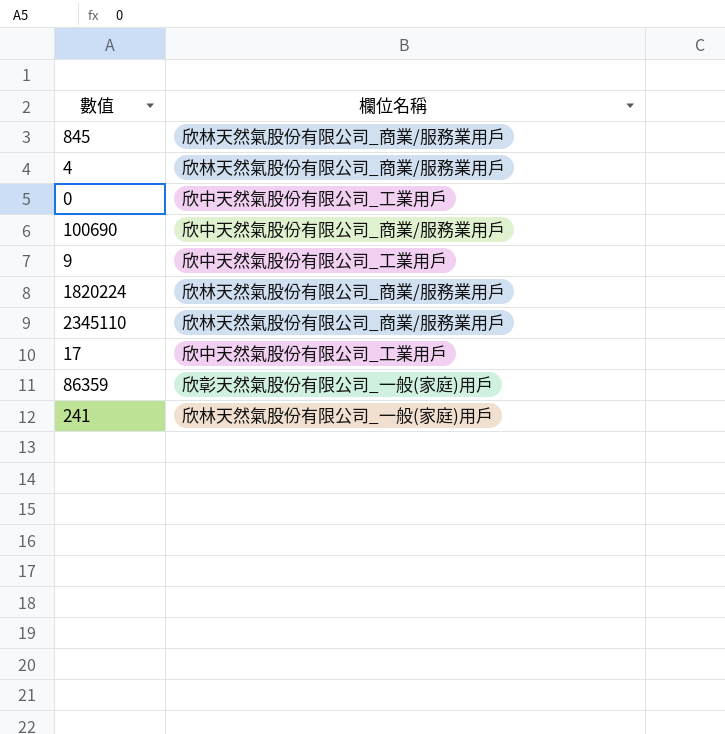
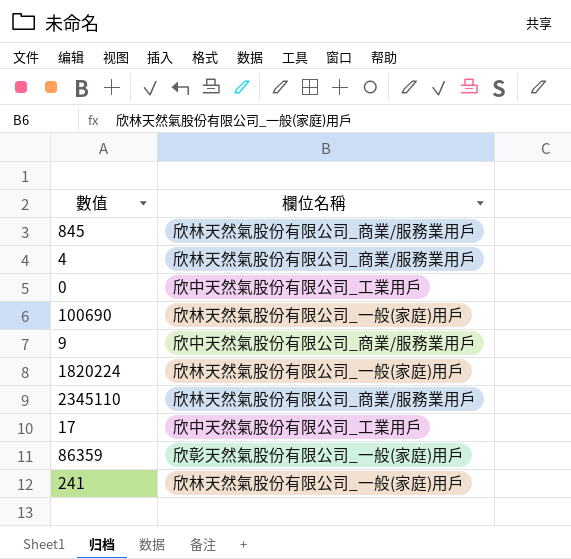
100690 | 欄位名稱: 欣中天然氣股份有限公司_商業/服務業用戶 -> 欣林天然氣股份有限公司_一般(家庭)用戶
9 | 欄位名稱: 欣中天然氣股份有限公司_工業用戶 -> 欣中天然氣股份有限公司_商業/服務業用戶
1820224 | 欄位名稱: 欣林天然氣股份有限公司_商業/服務業用戶 -> 欣林天然氣股份有限公司_一般(家庭)用戶

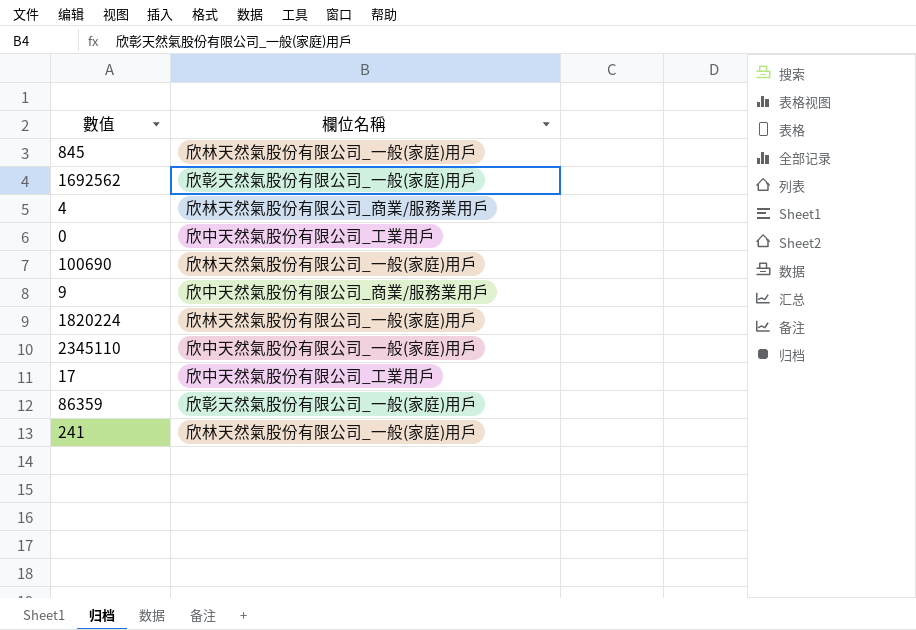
845 | 欄位名稱: 欣林天然氣股份有限公司_商業/服務業用戶 -> 欣林天然氣股份有限公司_一般(家庭)用戶
row 1692562: none -> 欣彰天然氣股份有限公司_一般(家庭)用戶
2345110 | 欄位名稱: 欣林天然氣股份有限公司_商業/服務業用戶 -> 欣中天然氣股份有限公司_一般(家庭)用戶

